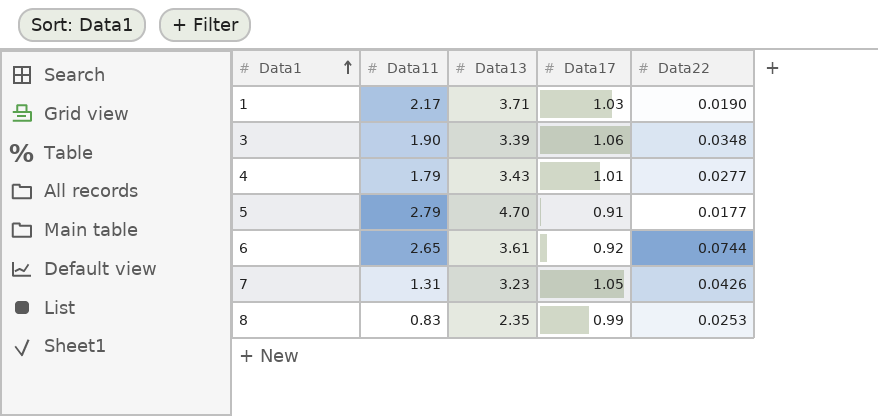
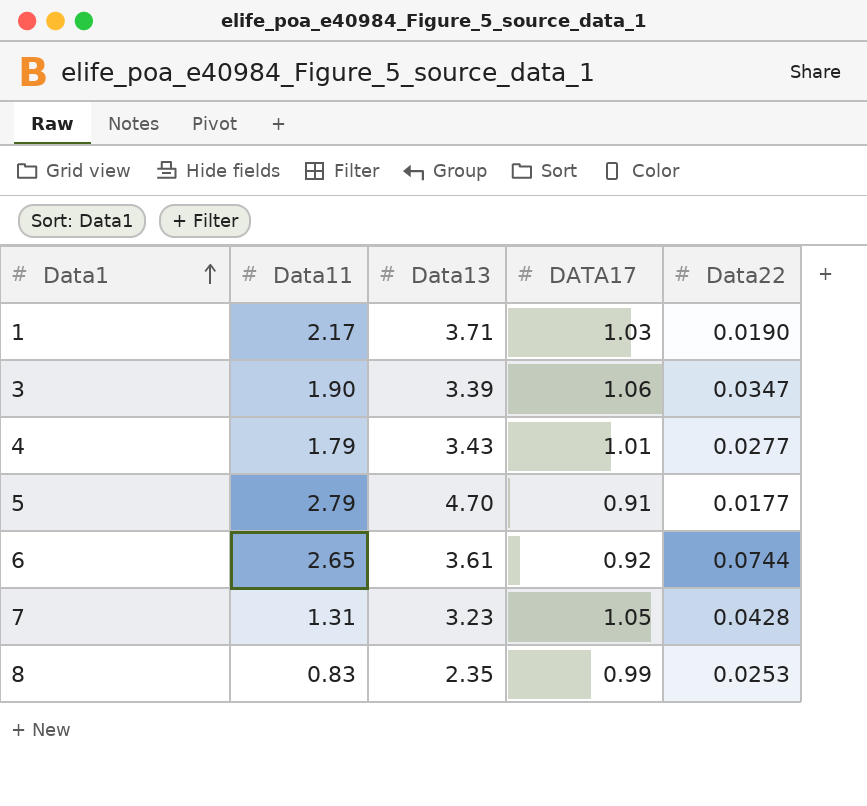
column name: Data17 -> DATA17
3 | Data22: 0.0348 -> 0.0347
7 | Data22: 0.0426 -> 0.0428

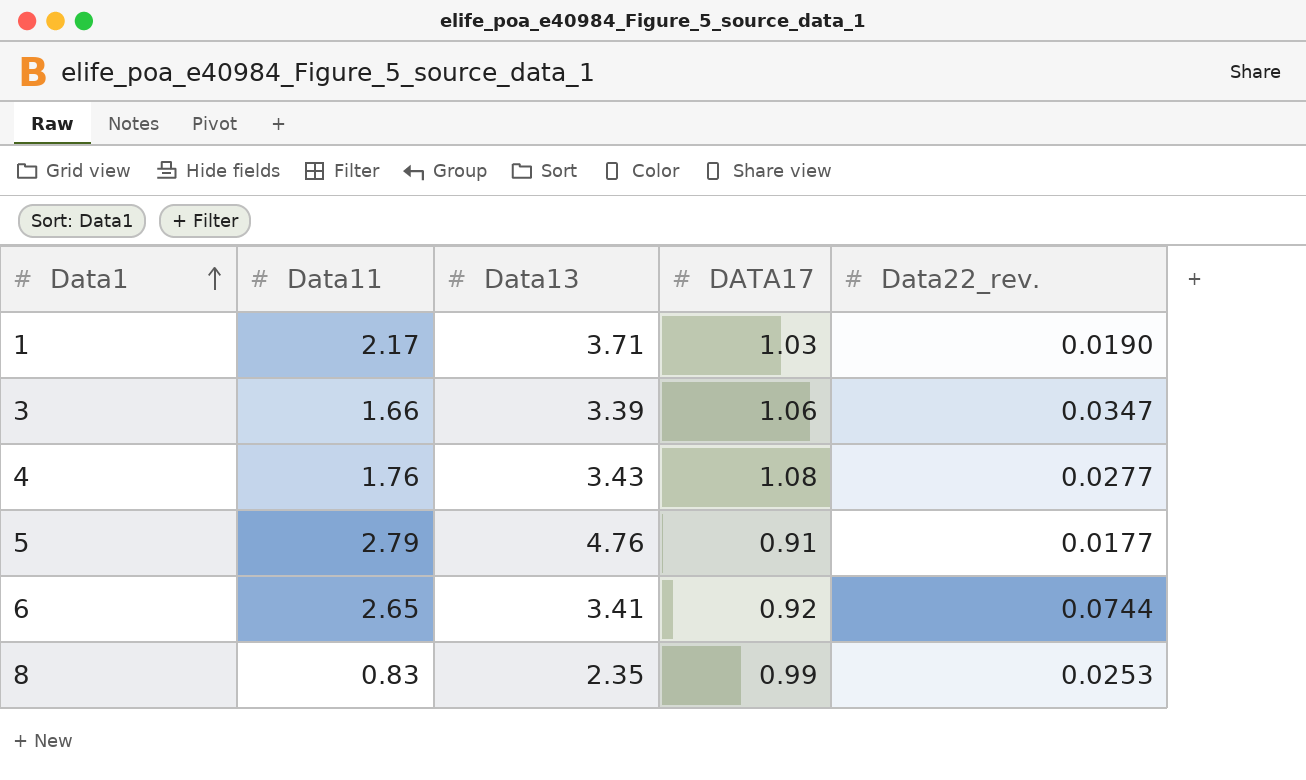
column name: Data22 -> Data22_rev.
row 7: 1.31 | 3.23 | 1.05 | 0.0428 -> none
3 | Data11: 1.90 -> 1.66
4 | Data11: 1.79 -> 1.76
4 | DATA17: 1.01 -> 1.08
5 | Data13: 4.70 -> 4.76
6 | Data13: 3.61 -> 3.41

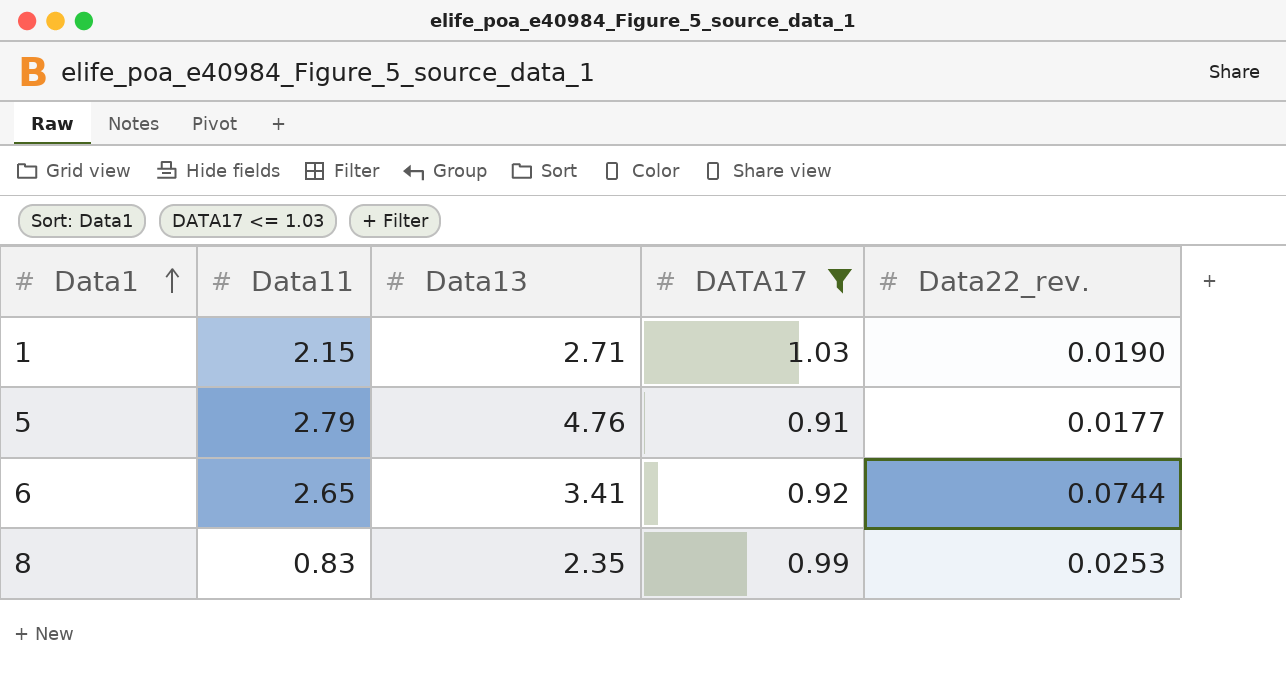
filter: none -> DATA17 <= 1.03
1 | Data11: 2.17 -> 2.15
1 | Data13: 3.71 -> 2.71

